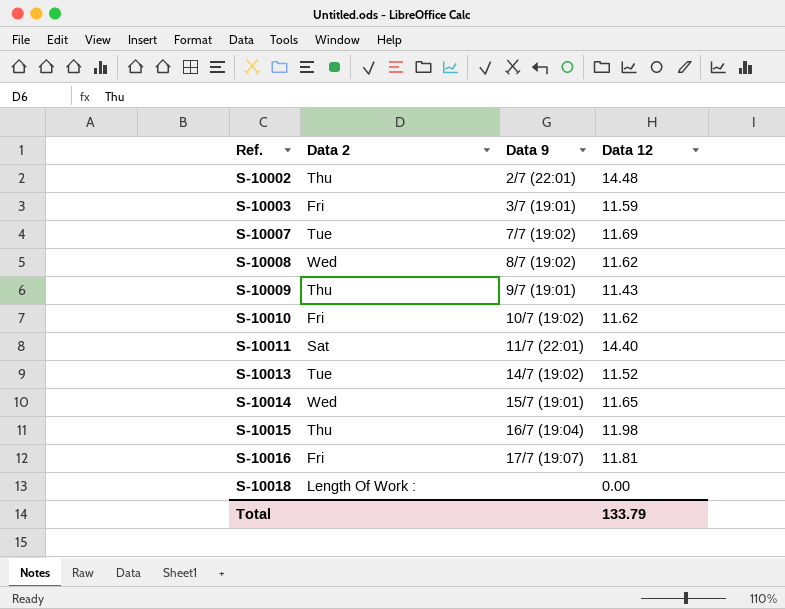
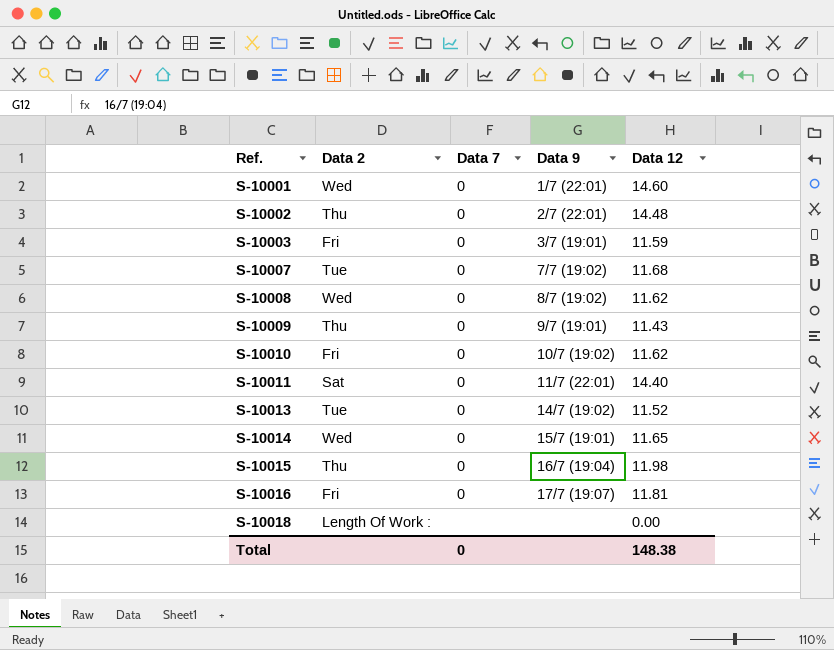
column Data 7 | position: none -> 3
row S-10001: none -> Wed | 0 | 1/7 (22:01) | 14.60
S-10007 | Data 12: 11.69 -> 11.68
Total | Data 12: 133.79 -> 148.38

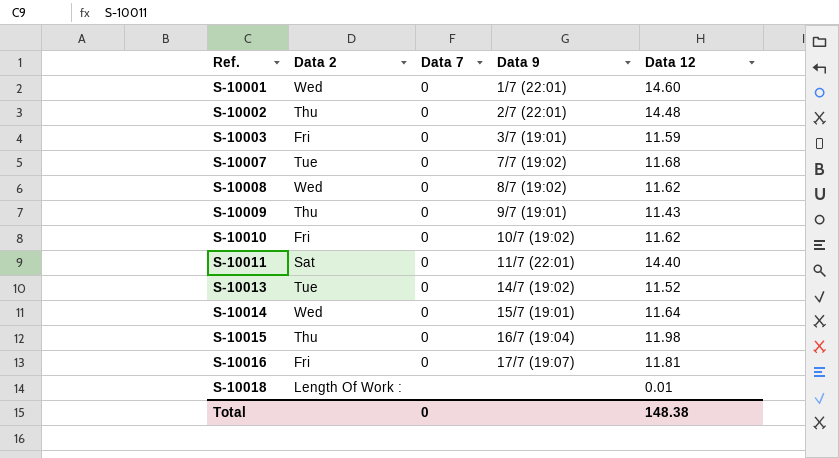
S-10014 | Data 12: 11.65 -> 11.64
S-10018 | Data 12: 0.00 -> 0.01

